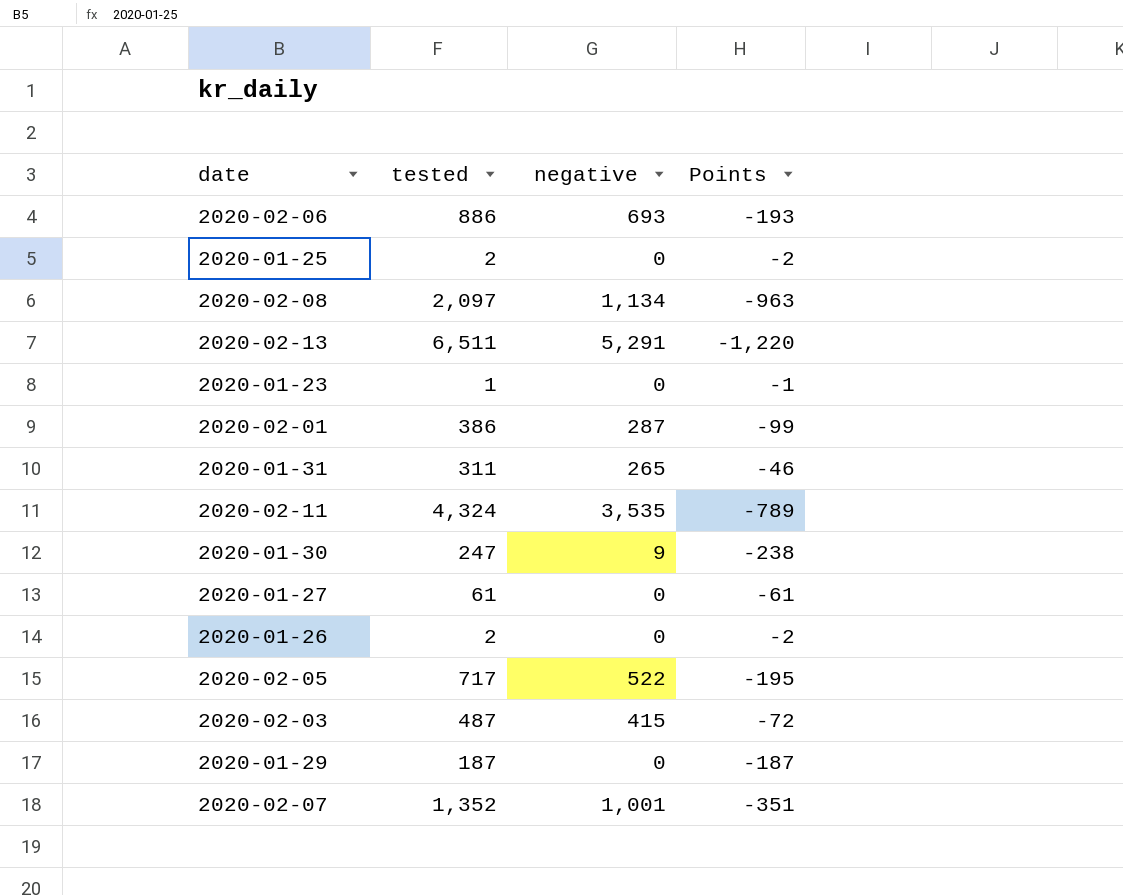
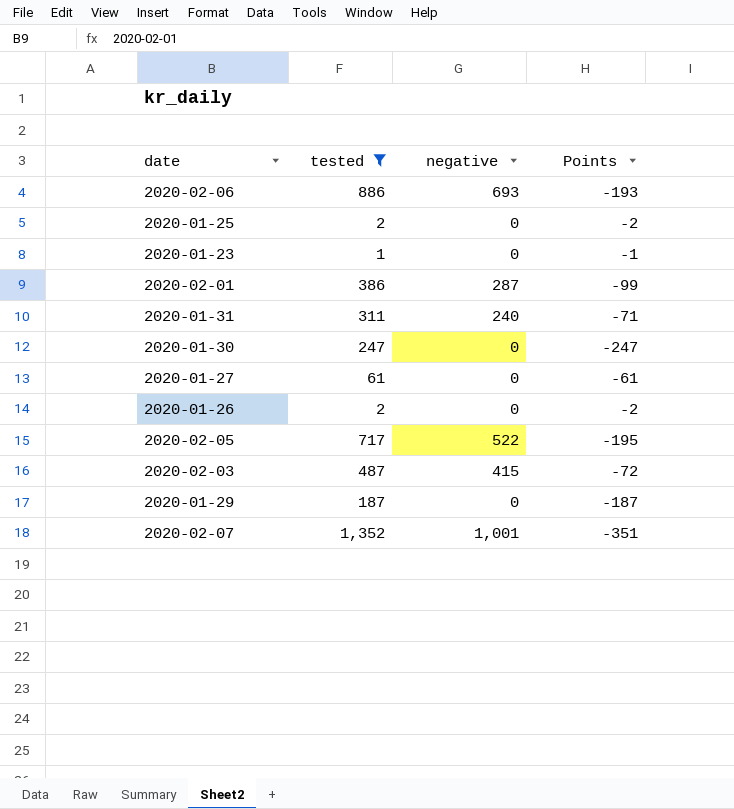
filter: none -> tested <= 1,352
2020-01-31 | negative: 265 -> 240
2020-01-31 | Points: -46 -> -71
2020-01-30 | negative: 9 -> 0
2020-01-30 | Points: -238 -> -247

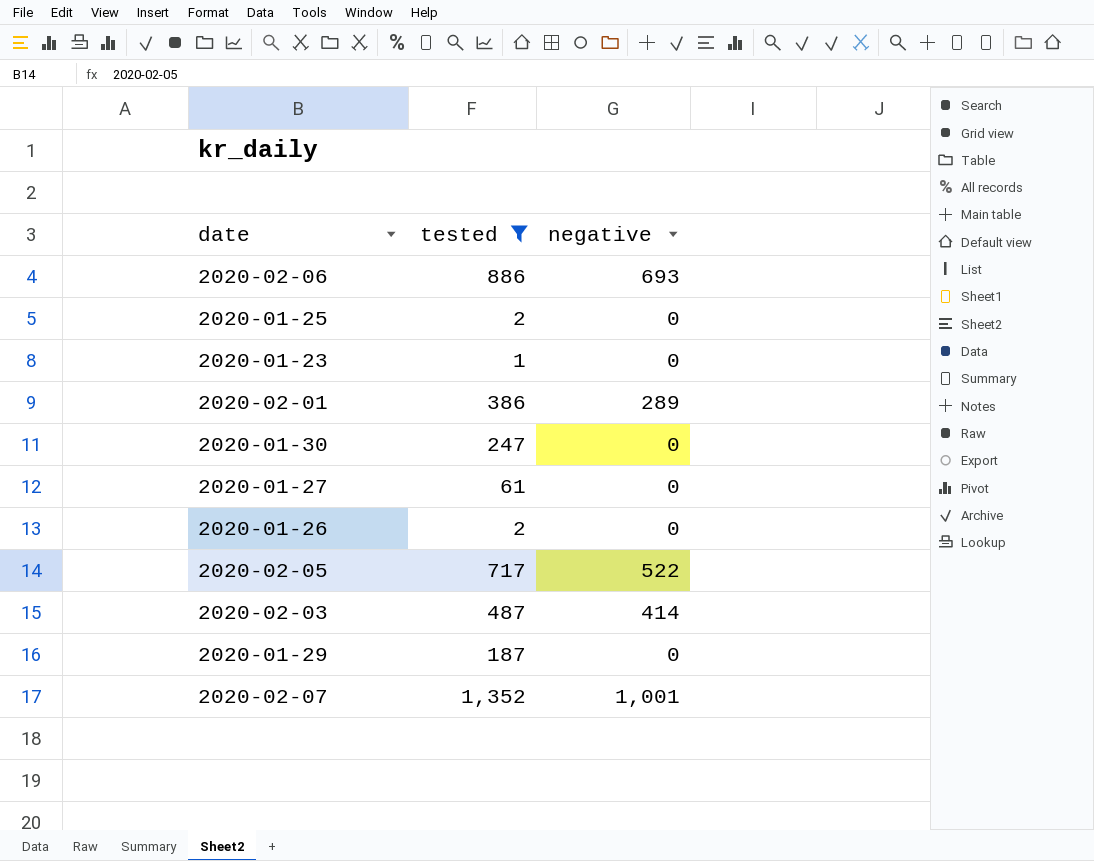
column Points | formula: [negative] - [tested] -> none
row 2020-01-31: 311 | 240 | -71 -> none
2020-02-01 | negative: 287 -> 289
2020-02-03 | negative: 415 -> 414

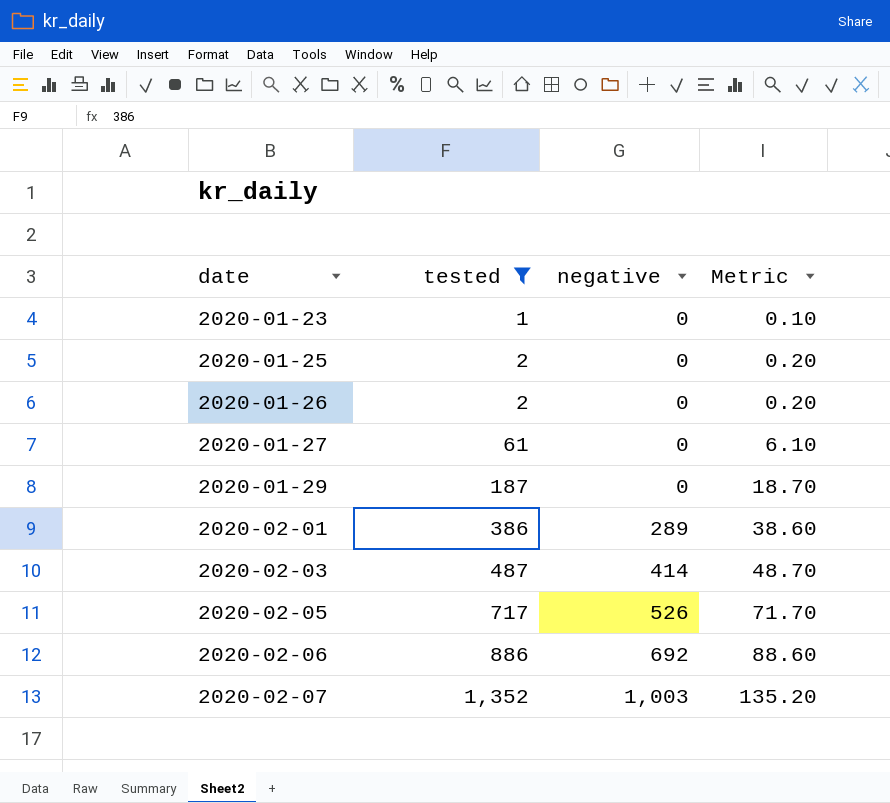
row order: none -> date ascending
column Metric | formula: none -> [tested] * 0.1
row 2020-01-30: 247 | 0 -> none
2020-02-05 | negative: 522 -> 526
2020-02-06 | negative: 693 -> 692
2020-02-07 | negative: 1,001 -> 1,003

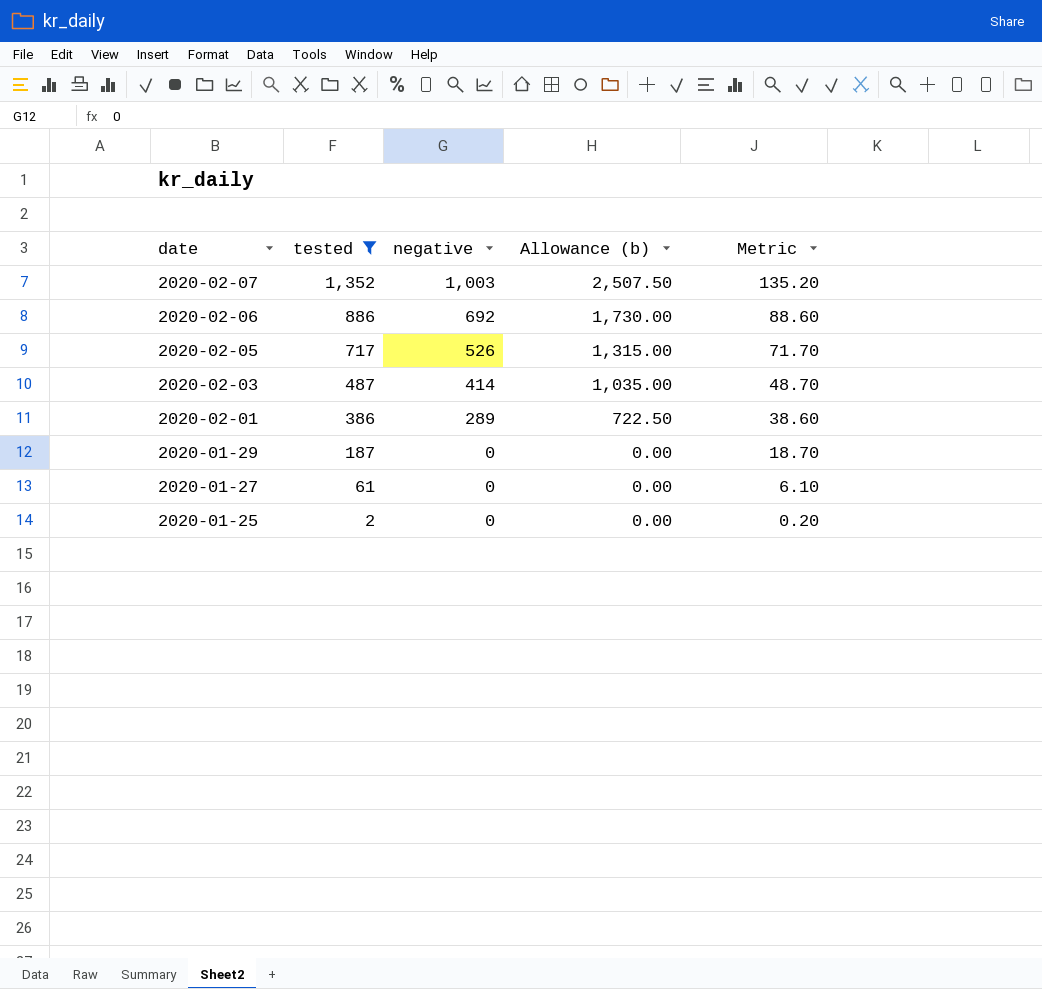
row order: date ascending -> date descending
column Allowance (b) | formula: none -> [negative] * 2.5
row 2020-01-23: 1 | 0 | 0.10 -> none
row 2020-01-26: 2 | 0 | 0.20 -> none

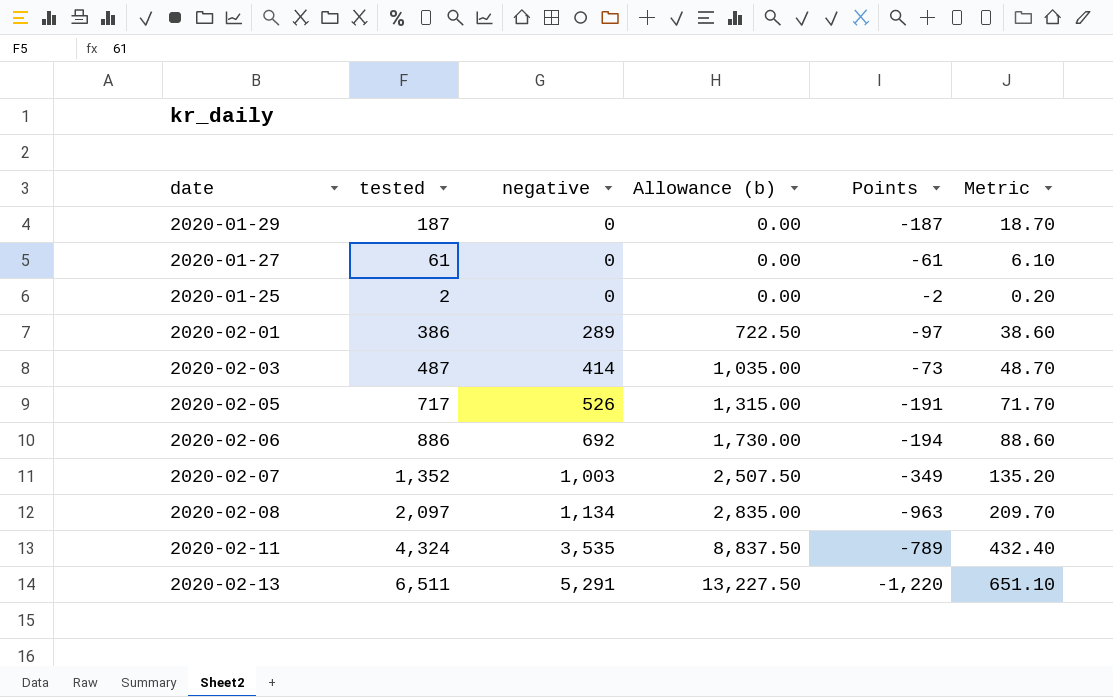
filter: tested <= 1,352 -> none
row order: date descending -> negative ascending
column Points | formula: none -> [negative] - [tested]

